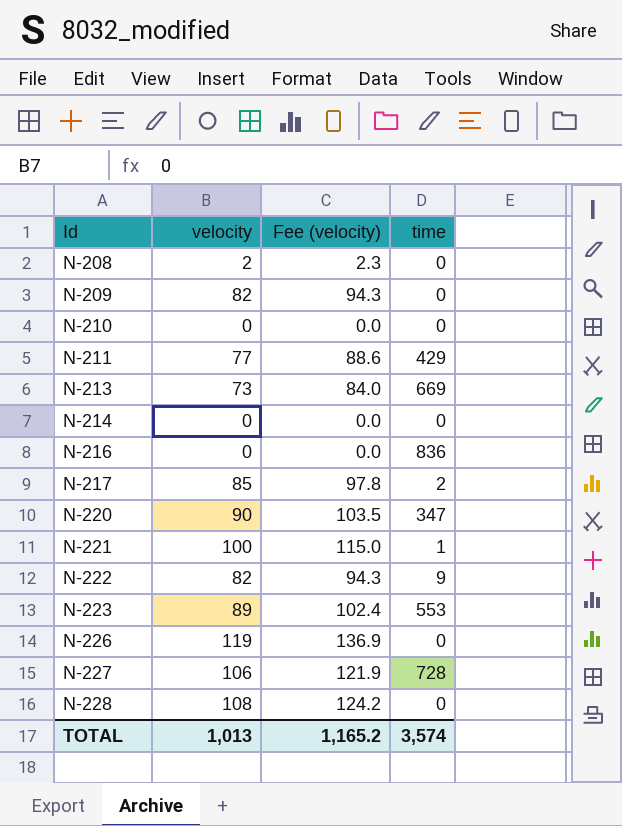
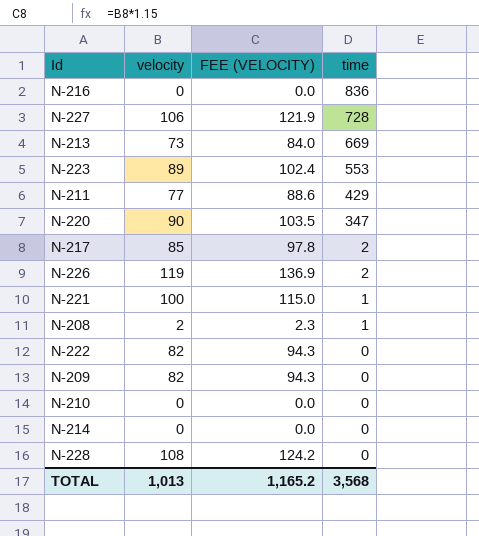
row order: Id ascending -> time descending
column name: Fee (velocity) -> FEE (VELOCITY)
N-226 | time: 0 -> 2
N-208 | time: 0 -> 1
N-222 | time: 9 -> 0
TOTAL | time: 3,574 -> 3,568

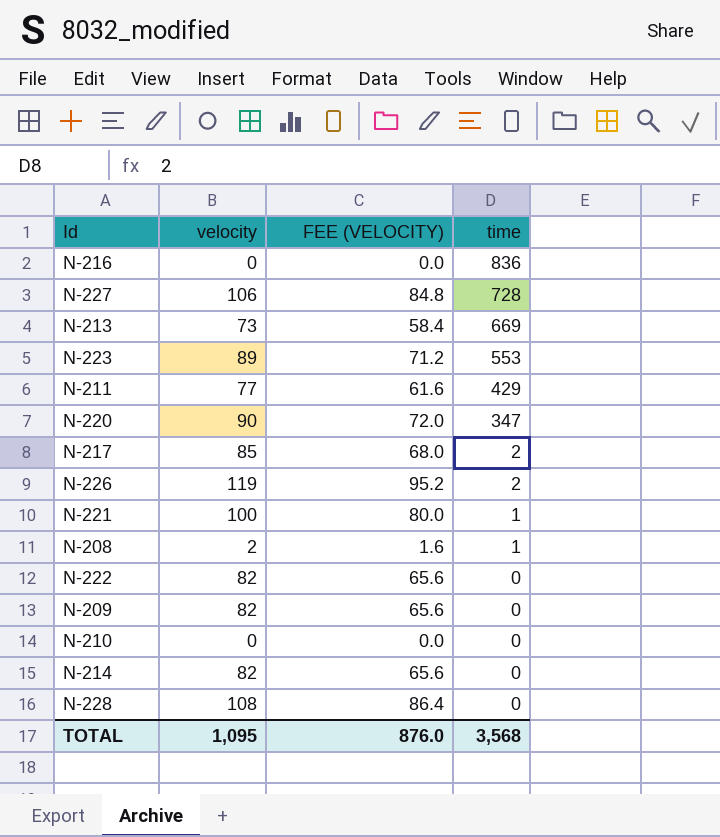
column FEE (VELOCITY) | formula: [velocity] * 1.15 -> [velocity] * 0.8
N-214 | velocity: 0 -> 82
TOTAL | velocity: 1,013 -> 1,095
TOTAL | FEE (VELOCITY): 1,165.2 -> 876.0

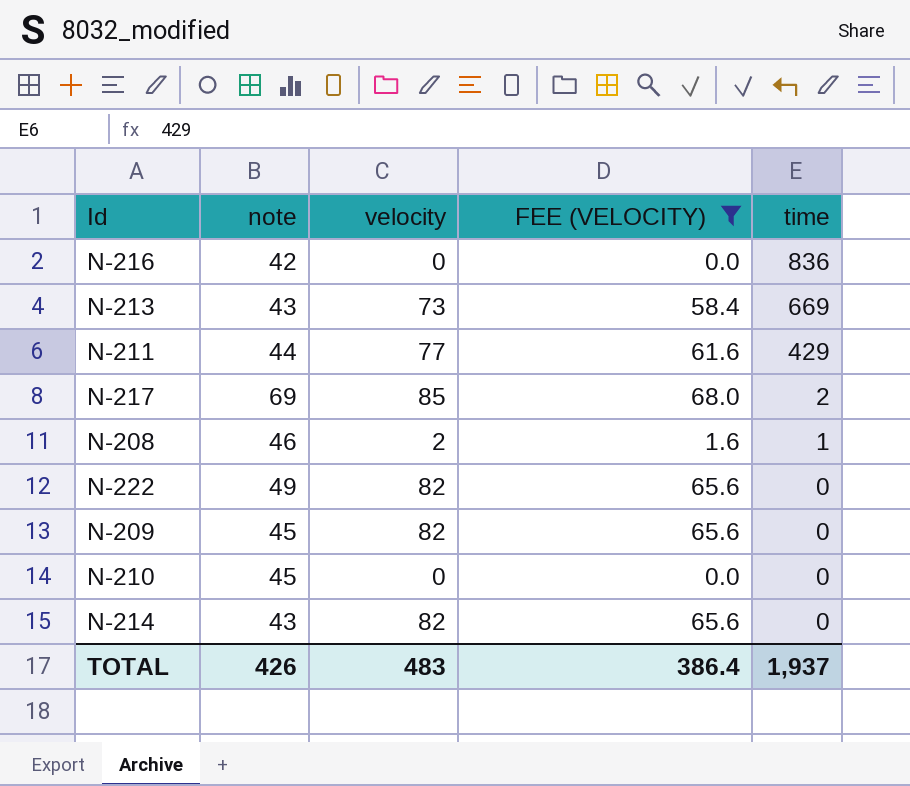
filter: none -> FEE (VELOCITY) <= 68.0
column note | position: none -> 2
TOTAL | velocity: 1,095 -> 483
TOTAL | FEE (VELOCITY): 876.0 -> 386.4
TOTAL | time: 3,568 -> 1,937

